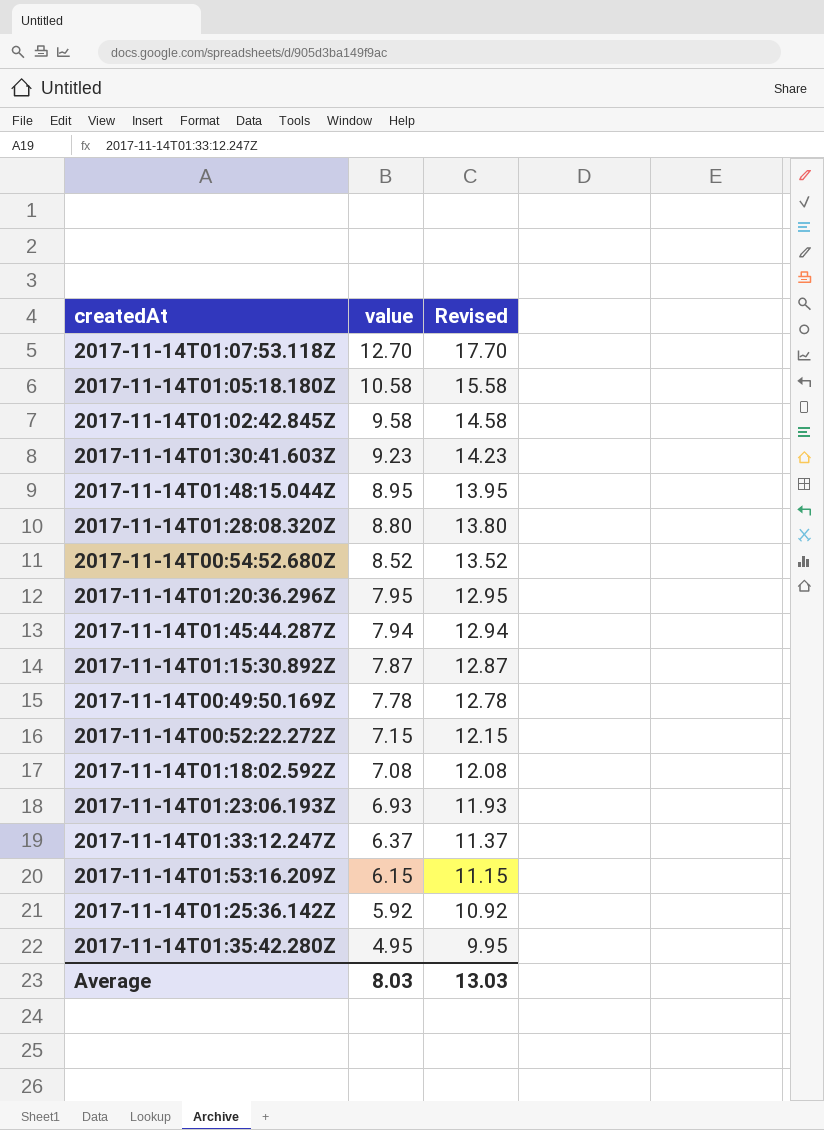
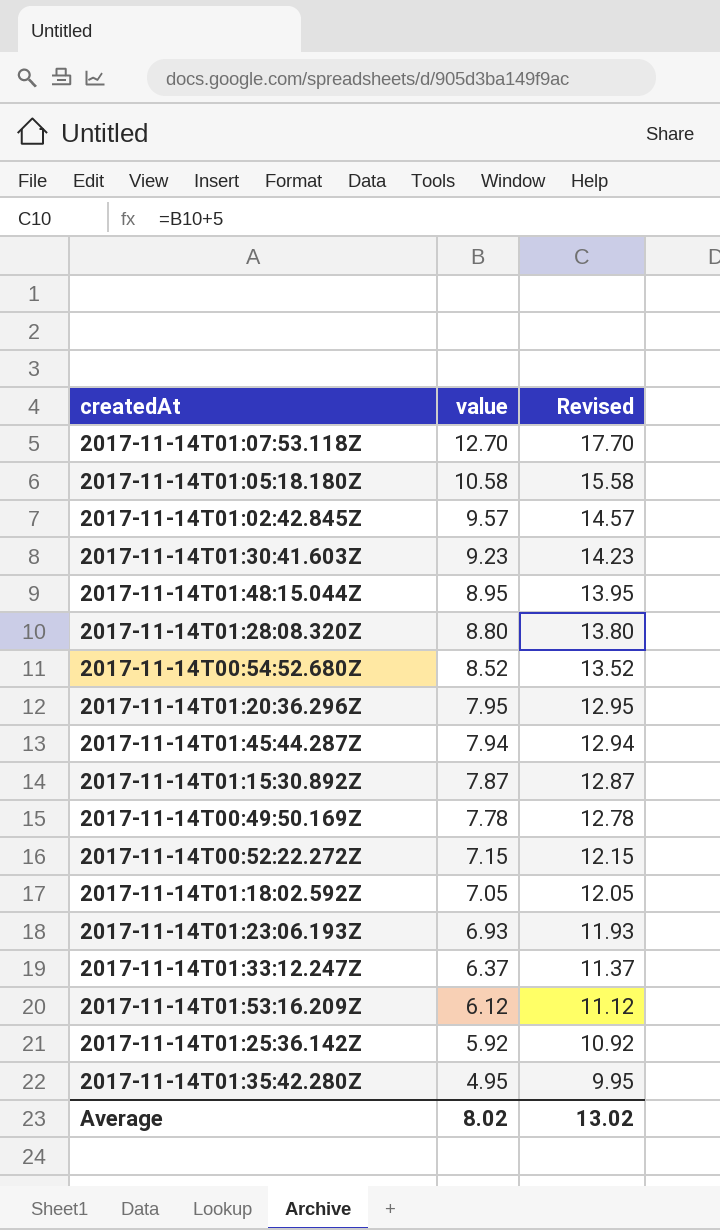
2017-11-14T01:02:42.845Z | value: 9.58 -> 9.57
2017-11-14T01:02:42.845Z | Revised: 14.58 -> 14.57
2017-11-14T01:18:02.592Z | value: 7.08 -> 7.05
2017-11-14T01:18:02.592Z | Revised: 12.08 -> 12.05
2017-11-14T01:53:16.209Z | value: 6.15 -> 6.12
2017-11-14T01:53:16.209Z | Revised: 11.15 -> 11.12
Average | value: 8.03 -> 8.02
Average | Revised: 13.03 -> 13.02

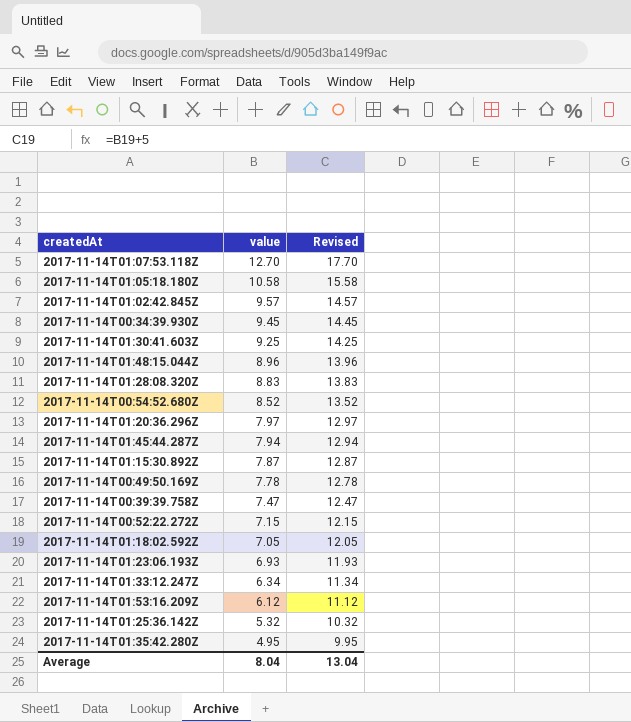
row 2017-11-14T00:34:39.930Z: none -> 9.45 | 14.45
2017-11-14T01:30:41.603Z | value: 9.23 -> 9.25
2017-11-14T01:30:41.603Z | Revised: 14.23 -> 14.25
2017-11-14T01:48:15.044Z | value: 8.95 -> 8.96
2017-11-14T01:48:15.044Z | Revised: 13.95 -> 13.96
2017-11-14T01:28:08.320Z | value: 8.80 -> 8.83
2017-11-14T01:28:08.320Z | Revised: 13.80 -> 13.83
2017-11-14T01:20:36.296Z | value: 7.95 -> 7.97
2017-11-14T01:20:36.296Z | Revised: 12.95 -> 12.97
row 2017-11-14T00:39:39.758Z: none -> 7.47 | 12.47
2017-11-14T01:33:12.247Z | value: 6.37 -> 6.34
2017-11-14T01:33:12.247Z | Revised: 11.37 -> 11.34
2017-11-14T01:25:36.142Z | value: 5.92 -> 5.32
2017-11-14T01:25:36.142Z | Revised: 10.92 -> 10.32
Average | value: 8.02 -> 8.04
Average | Revised: 13.02 -> 13.04

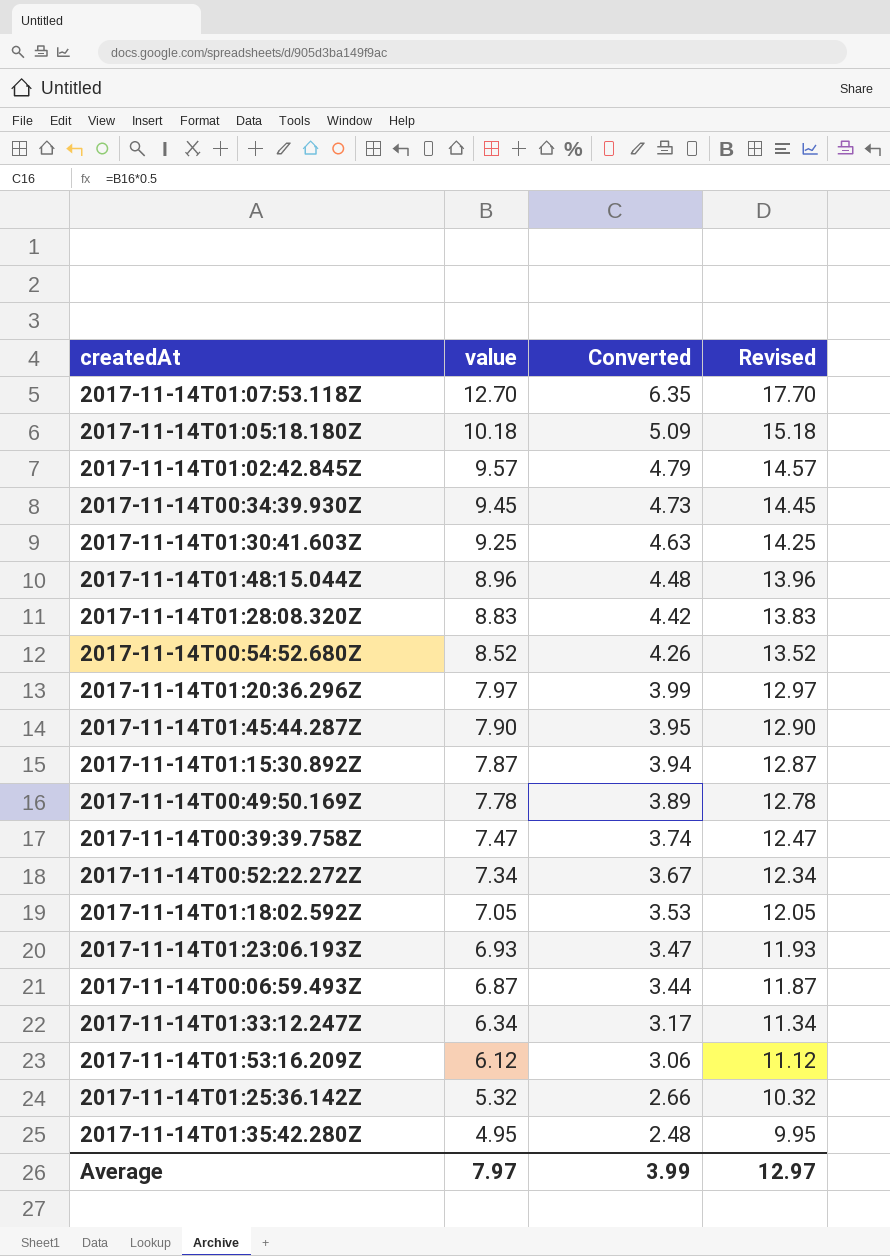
column Converted | formula: none -> [value] * 0.5
2017-11-14T01:05:18.180Z | value: 10.58 -> 10.18
2017-11-14T01:05:18.180Z | Revised: 15.58 -> 15.18
2017-11-14T01:45:44.287Z | value: 7.94 -> 7.90
2017-11-14T01:45:44.287Z | Revised: 12.94 -> 12.90
2017-11-14T00:52:22.272Z | value: 7.15 -> 7.34
2017-11-14T00:52:22.272Z | Revised: 12.15 -> 12.34
row 2017-11-14T00:06:59.493Z: none -> 6.87 | 3.44 | 11.87
Average | value: 8.04 -> 7.97
Average | Revised: 13.04 -> 12.97

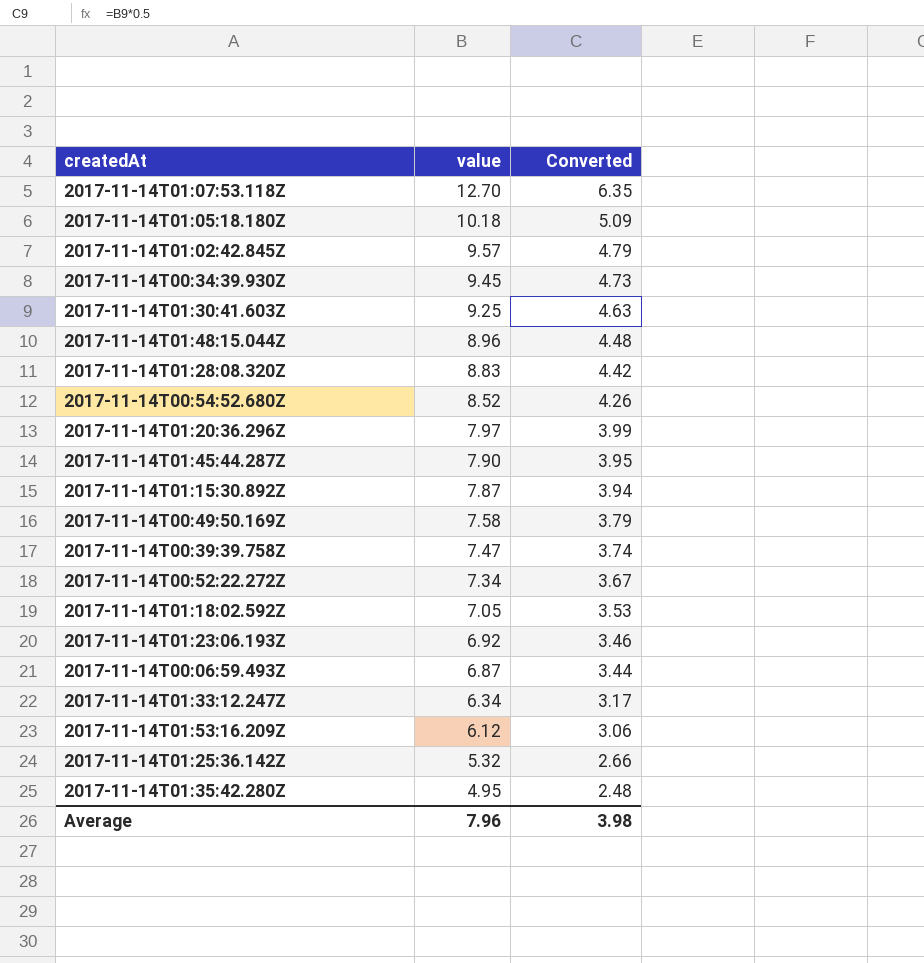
column Revised | formula: [value] + 5 -> none
2017-11-14T00:49:50.169Z | value: 7.78 -> 7.58
2017-11-14T00:49:50.169Z | Converted: 3.89 -> 3.79
2017-11-14T01:23:06.193Z | value: 6.93 -> 6.92
2017-11-14T01:23:06.193Z | Converted: 3.47 -> 3.46
Average | value: 7.97 -> 7.96
Average | Converted: 3.99 -> 3.98

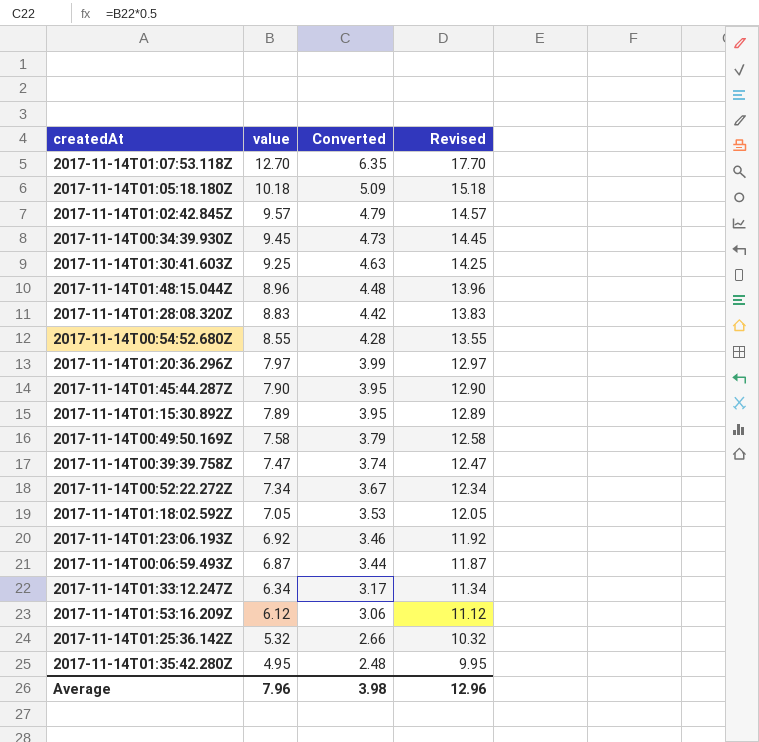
column Revised | formula: none -> [value] + 5
2017-11-14T00:54:52.680Z | value: 8.52 -> 8.55
2017-11-14T00:54:52.680Z | Converted: 4.26 -> 4.28
2017-11-14T01:15:30.892Z | value: 7.87 -> 7.89
2017-11-14T01:15:30.892Z | Converted: 3.94 -> 3.95

